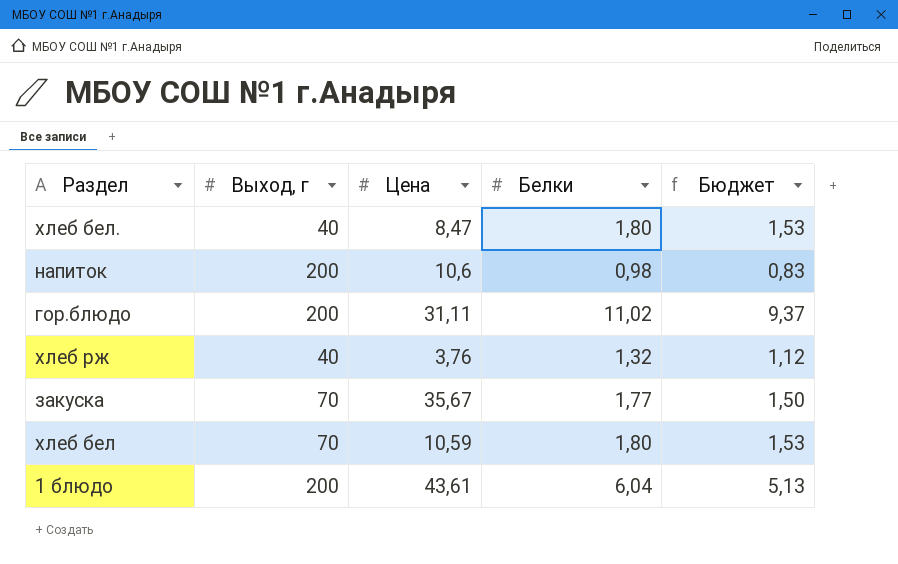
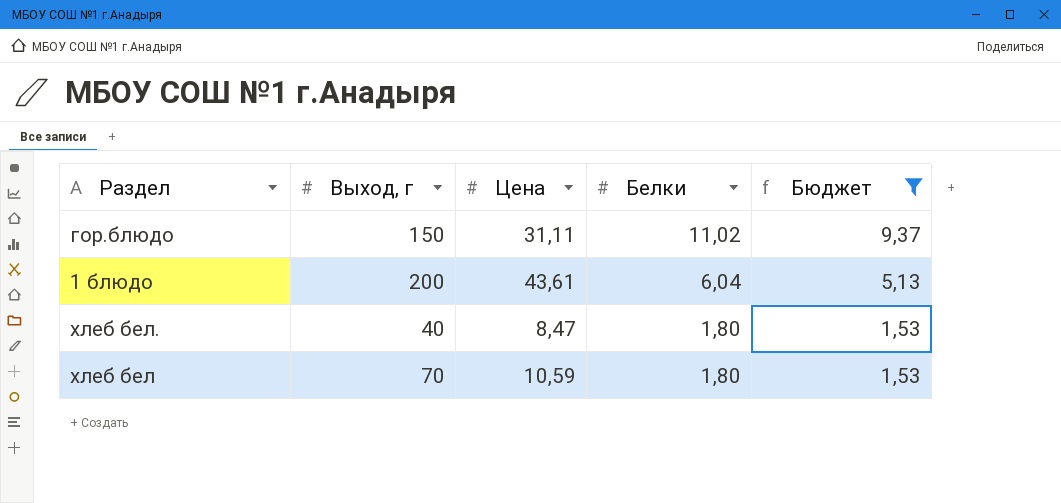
filter: none -> Бюджет >= 1,53
row order: none -> Белки descending
гор.блюдо | Выход, г: 200 -> 150

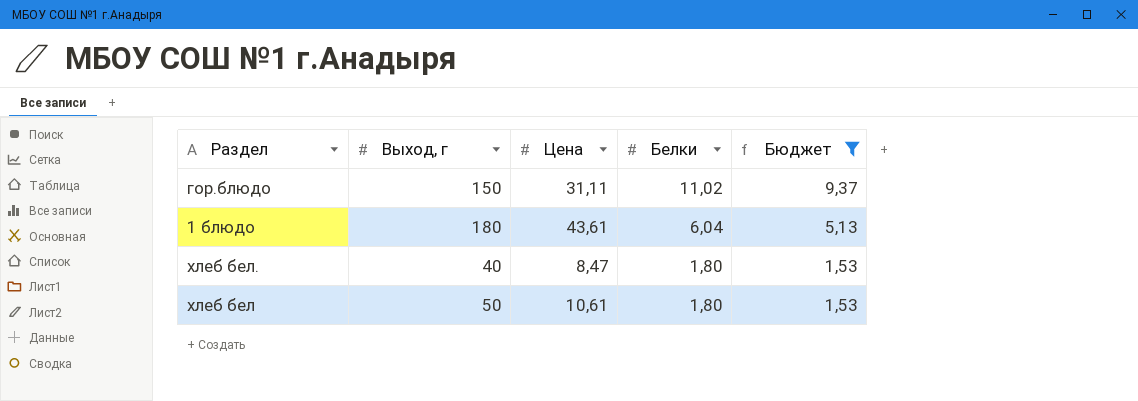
1 блюдо | Выход, г: 200 -> 180
хлеб бел | Выход, г: 70 -> 50
хлеб бел | Цена: 10,59 -> 10,61

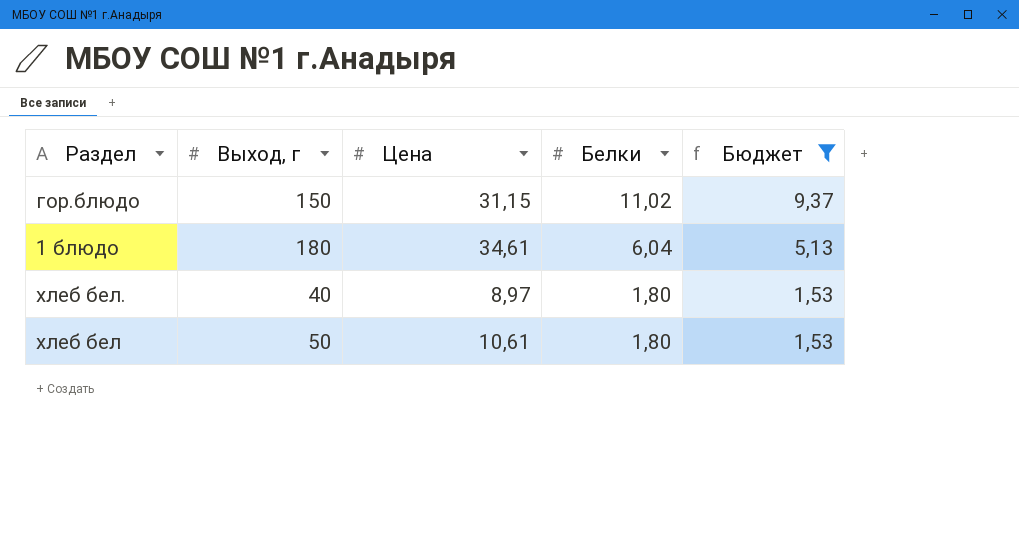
гор.блюдо | Цена: 31,11 -> 31,15
1 блюдо | Цена: 43,61 -> 34,61
хлеб бел. | Цена: 8,47 -> 8,97

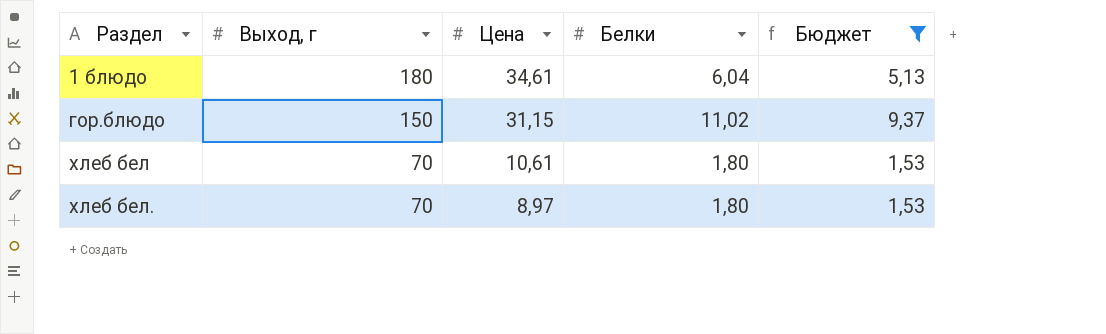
row order: Белки descending -> Раздел ascending
хлеб бел | Выход, г: 50 -> 70
хлеб бел. | Выход, г: 40 -> 70

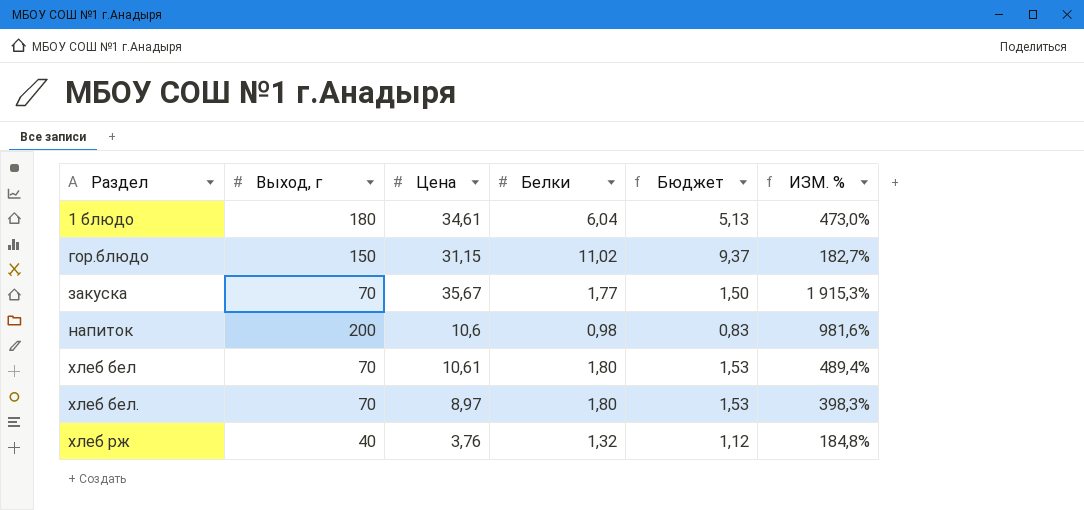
filter: Бюджет >= 1,53 -> none
column ИЗМ. % | formula: none -> ([Цена] - [Белки]) / [Белки]

